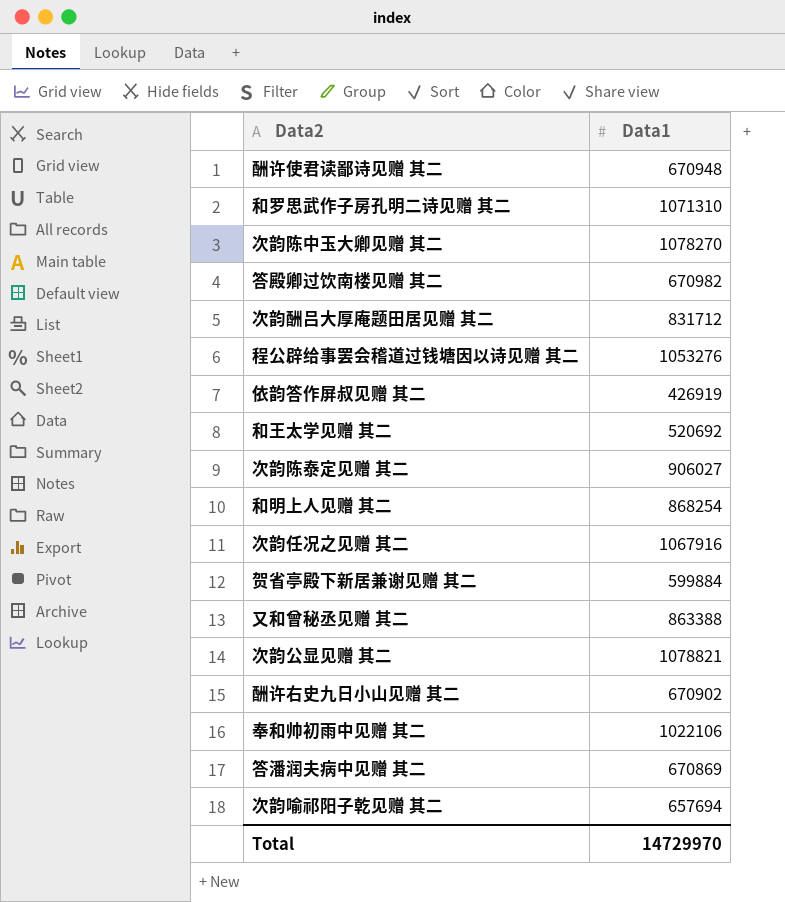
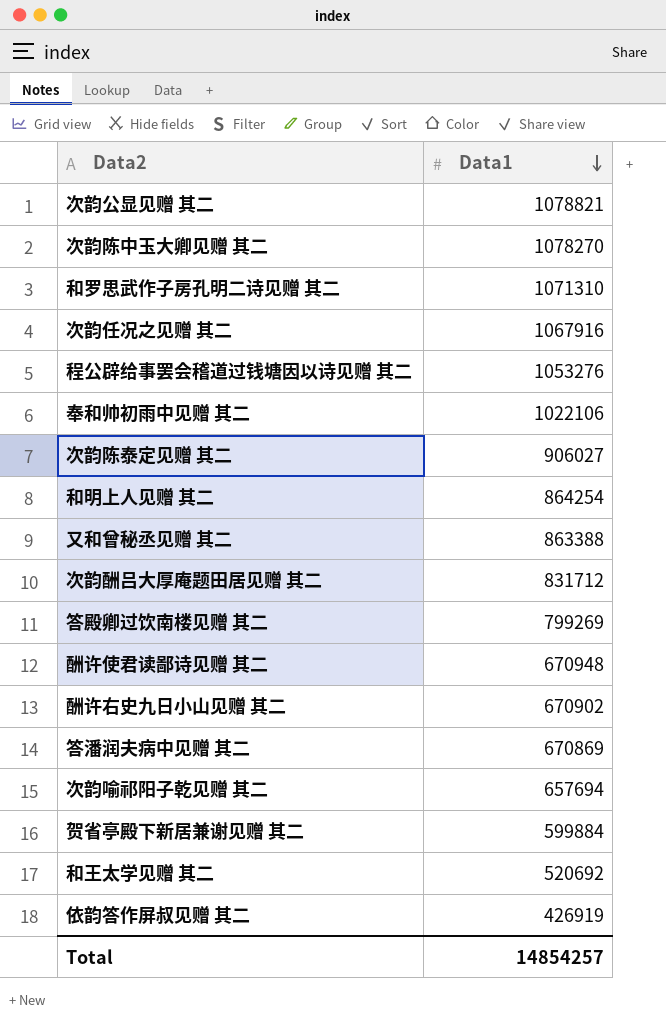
row order: none -> Data1 descending
和明上人见赠 其二 | Data1: 868254 -> 864254
答殿卿过饮南楼见赠 其二 | Data1: 670982 -> 799269
Total | Data1: 14729970 -> 14854257

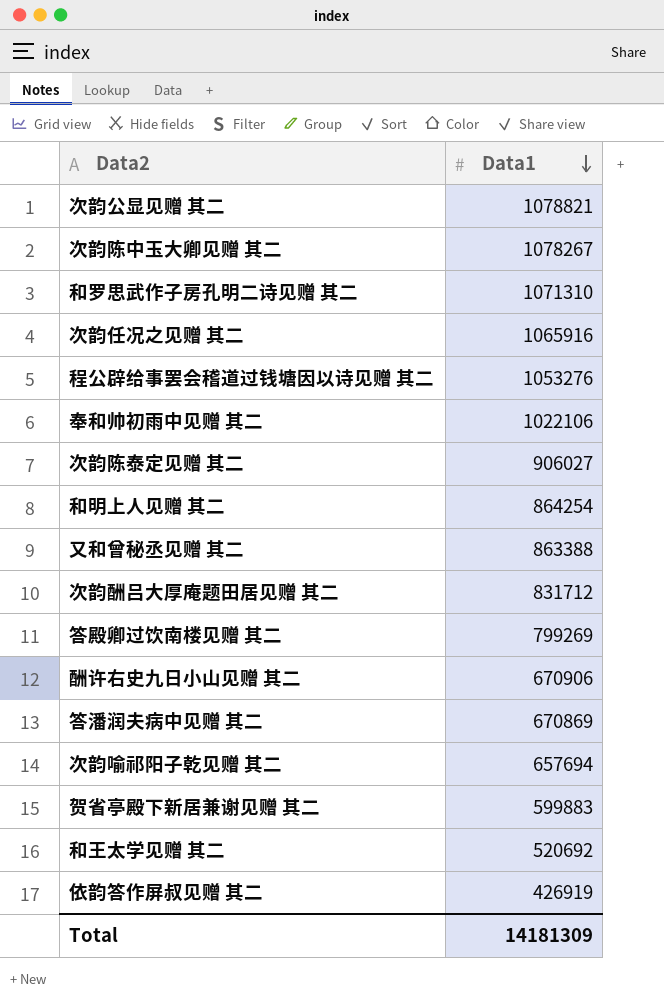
row 酬许使君读鄙诗见赠 其二: 670948 -> none
次韵陈中玉大卿见赠 其二 | Data1: 1078270 -> 1078267
次韵任况之见赠 其二 | Data1: 1067916 -> 1065916
酬许右史九日小山见赠 其二 | Data1: 670902 -> 670906
贺省亭殿下新居兼谢见赠 其二 | Data1: 599884 -> 599883
Total | Data1: 14854257 -> 14181309

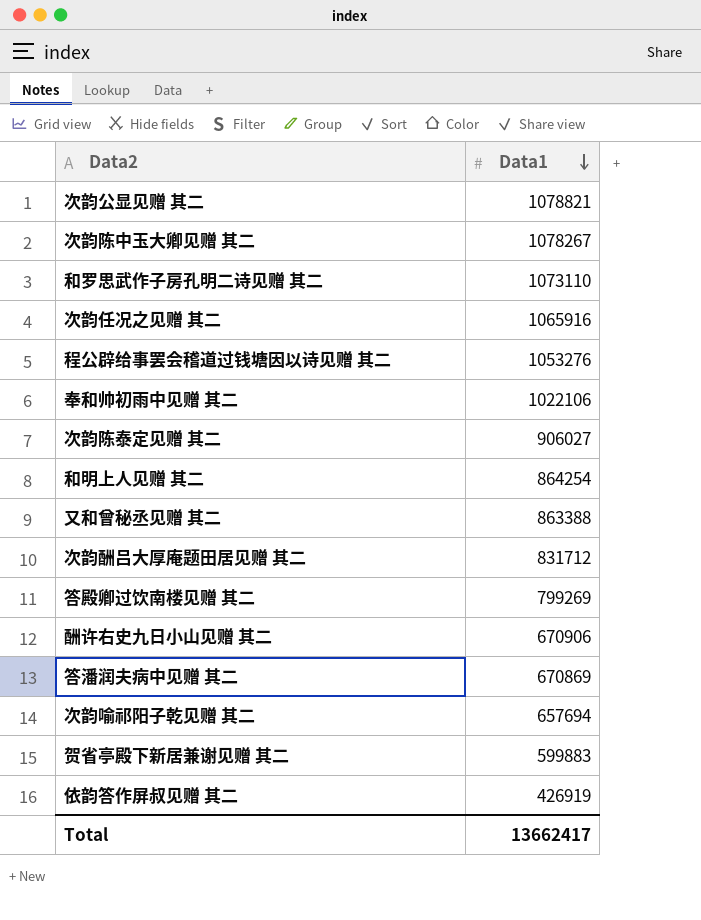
row 和王太学见赠 其二: 520692 -> none
和罗思武作子房孔明二诗见赠 其二 | Data1: 1071310 -> 1073110
Total | Data1: 14181309 -> 13662417

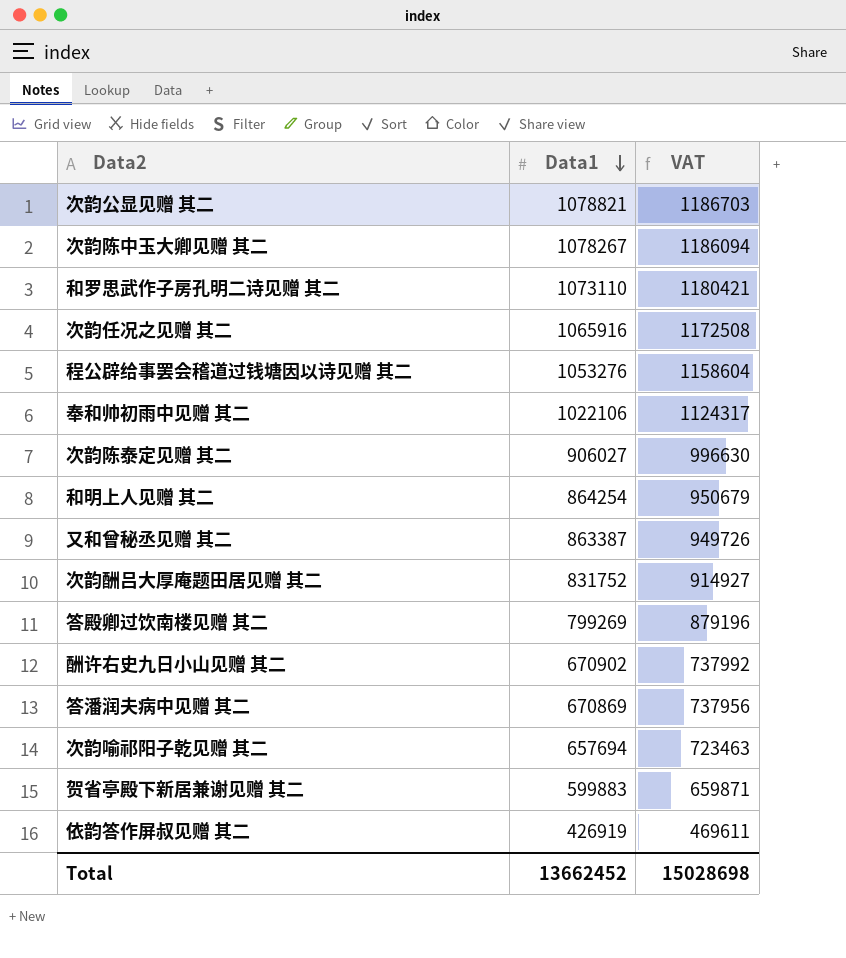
column VAT | formula: none -> [Data1] * 1.1
又和曾秘丞见赠 其二 | Data1: 863388 -> 863387
次韵酬吕大厚庵题田居见赠 其二 | Data1: 831712 -> 831752
酬许右史九日小山见赠 其二 | Data1: 670906 -> 670902
Total | Data1: 13662417 -> 13662452

